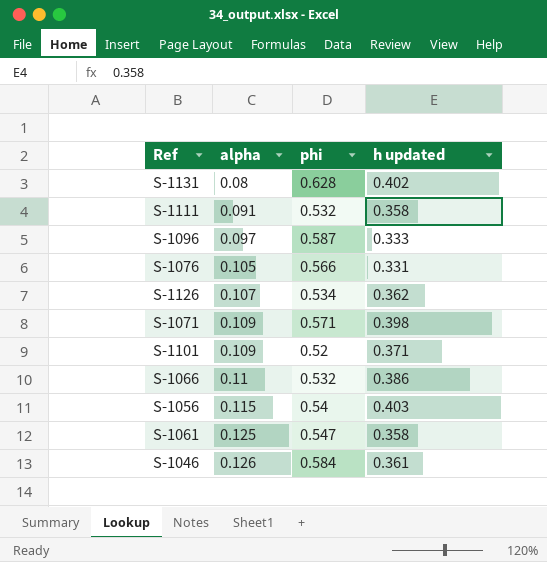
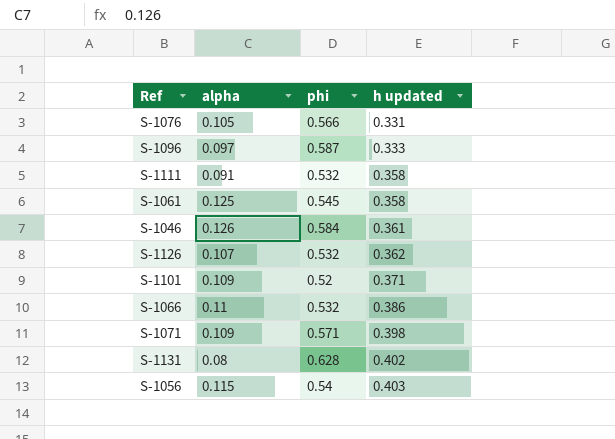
row order: alpha ascending -> h updated ascending
S-1061 | phi: 0.547 -> 0.545
S-1126 | phi: 0.534 -> 0.532

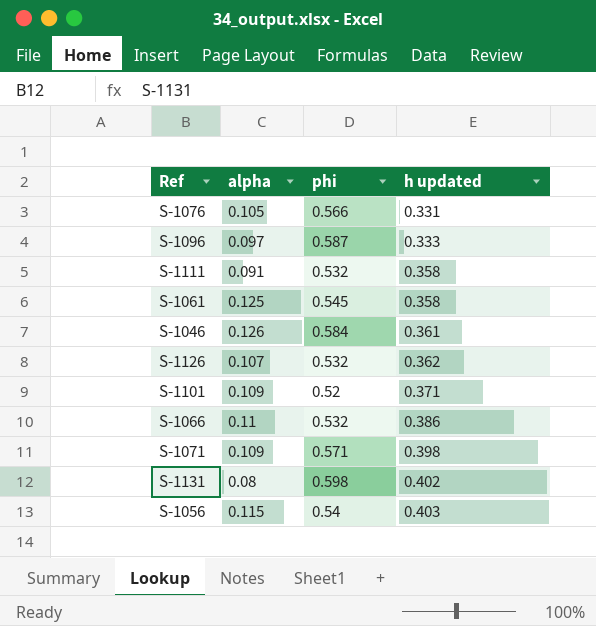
S-1131 | phi: 0.628 -> 0.598

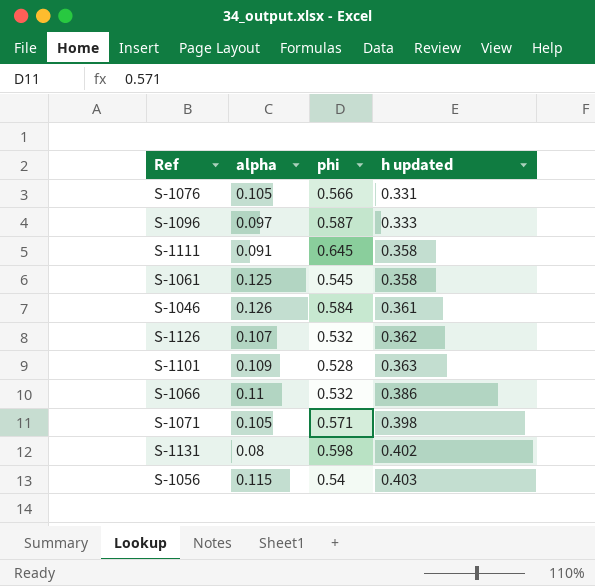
S-1111 | phi: 0.532 -> 0.645
S-1101 | phi: 0.52 -> 0.528
S-1101 | h updated: 0.371 -> 0.363
S-1071 | alpha: 0.109 -> 0.105

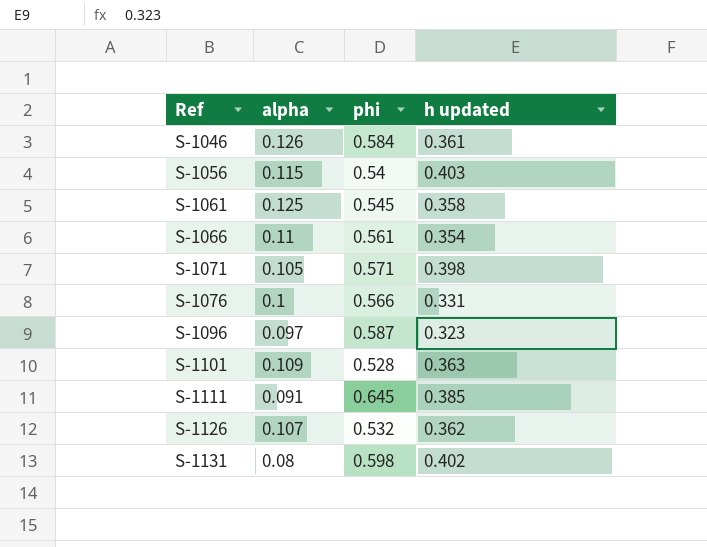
row order: h updated ascending -> Ref ascending
S-1066 | phi: 0.532 -> 0.561
S-1066 | h updated: 0.386 -> 0.354
S-1076 | alpha: 0.105 -> 0.1
S-1096 | h updated: 0.333 -> 0.323
S-1111 | h updated: 0.358 -> 0.385

